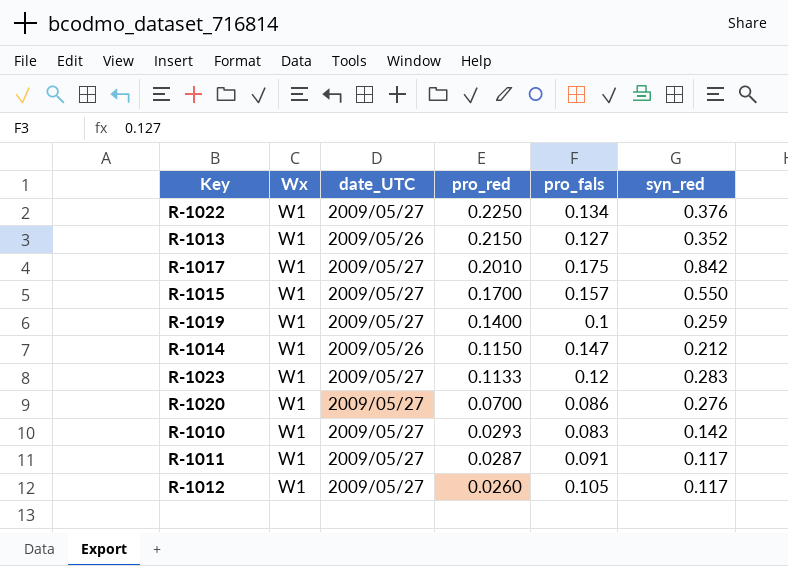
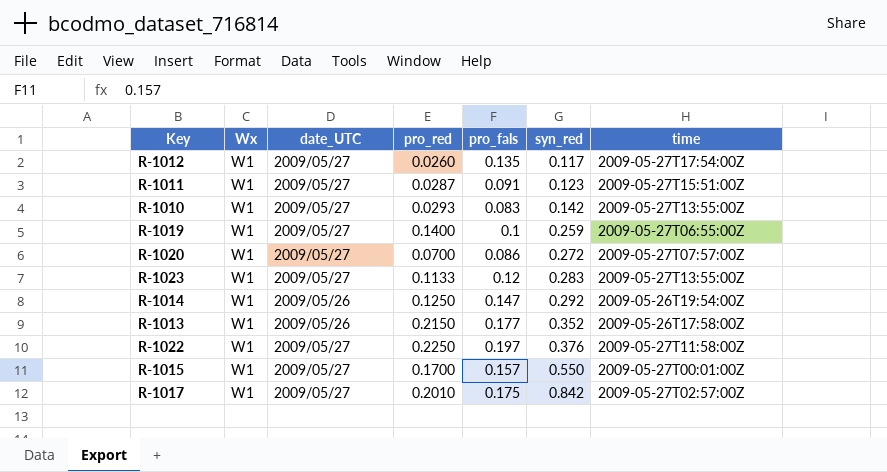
row order: pro_red descending -> syn_red ascending
column time | position: none -> 7
R-1012 | pro_fals: 0.105 -> 0.135
R-1011 | syn_red: 0.117 -> 0.123
R-1020 | syn_red: 0.276 -> 0.272
R-1014 | pro_red: 0.1150 -> 0.1250
R-1014 | syn_red: 0.212 -> 0.292
R-1013 | pro_fals: 0.127 -> 0.177
R-1022 | pro_fals: 0.134 -> 0.197

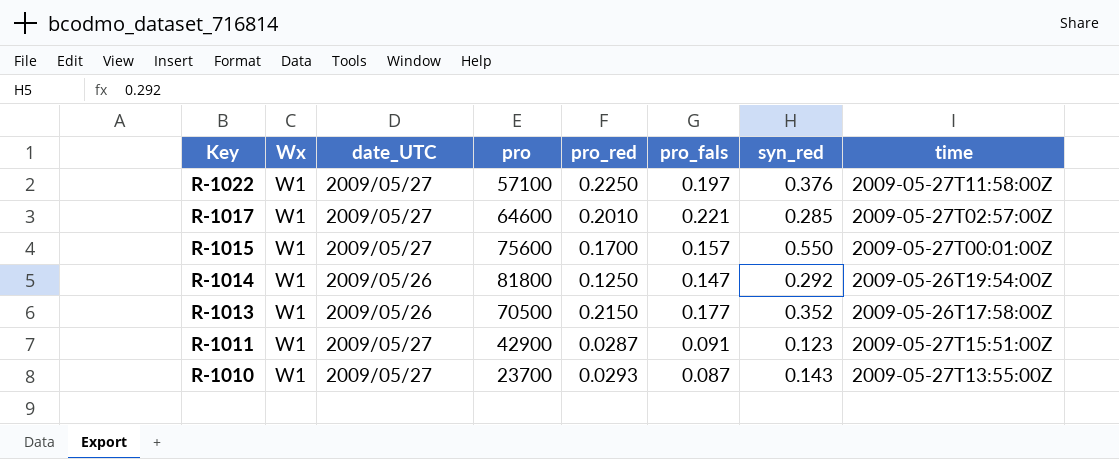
row order: syn_red ascending -> Key descending
column pro | position: none -> 4
row R-1012: W1 | 2009/05/27 | 0.0260 | 0.135 | 0.117 | 2009-05-27T17:54:00Z -> none
row R-1019: W1 | 2009/05/27 | 0.1400 | 0.1 | 0.259 | 2009-05-27T06:55:00Z -> none
row R-1020: W1 | 2009/05/27 | 0.0700 | 0.086 | 0.272 | 2009-05-27T07:57:00Z -> none
row R-1023: W1 | 2009/05/27 | 0.1133 | 0.12 | 0.283 | 2009-05-27T13:55:00Z -> none
R-1017 | pro_fals: 0.175 -> 0.221
R-1017 | syn_red: 0.842 -> 0.285
R-1010 | pro_fals: 0.083 -> 0.087
R-1010 | syn_red: 0.142 -> 0.143

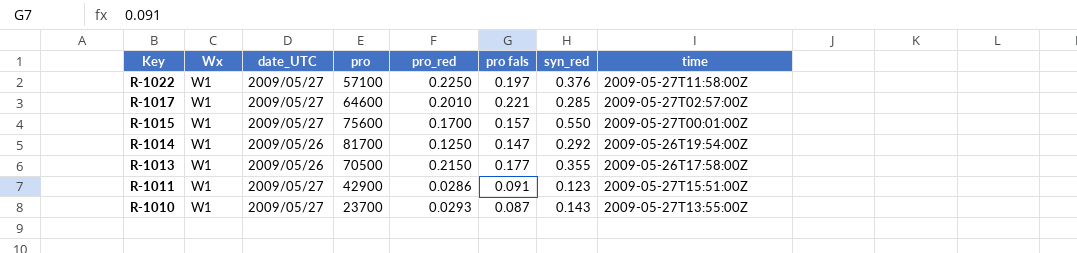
column name: pro_fals -> pro fals
R-1014 | pro: 81800 -> 81700
R-1013 | syn_red: 0.352 -> 0.355
R-1011 | pro_red: 0.0287 -> 0.0286

